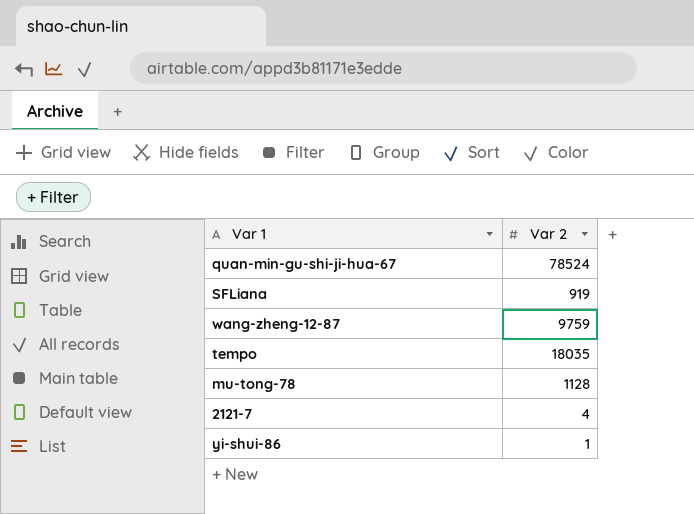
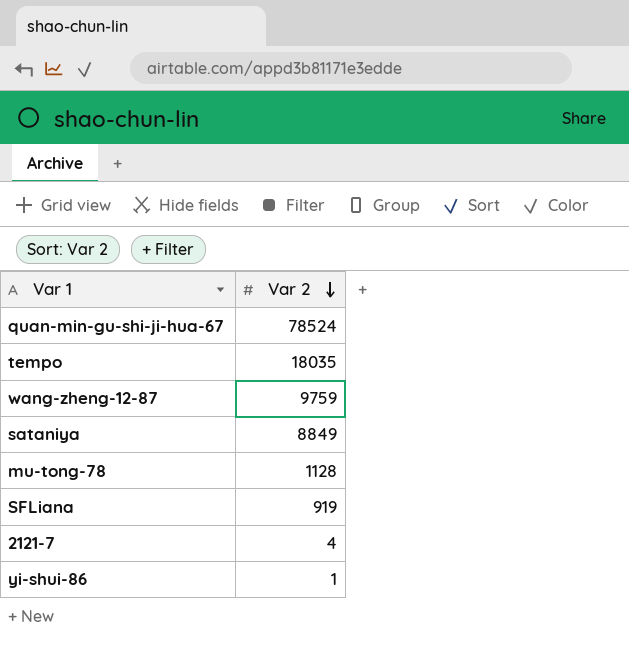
row order: none -> Var 2 descending
row sataniya: none -> 8849

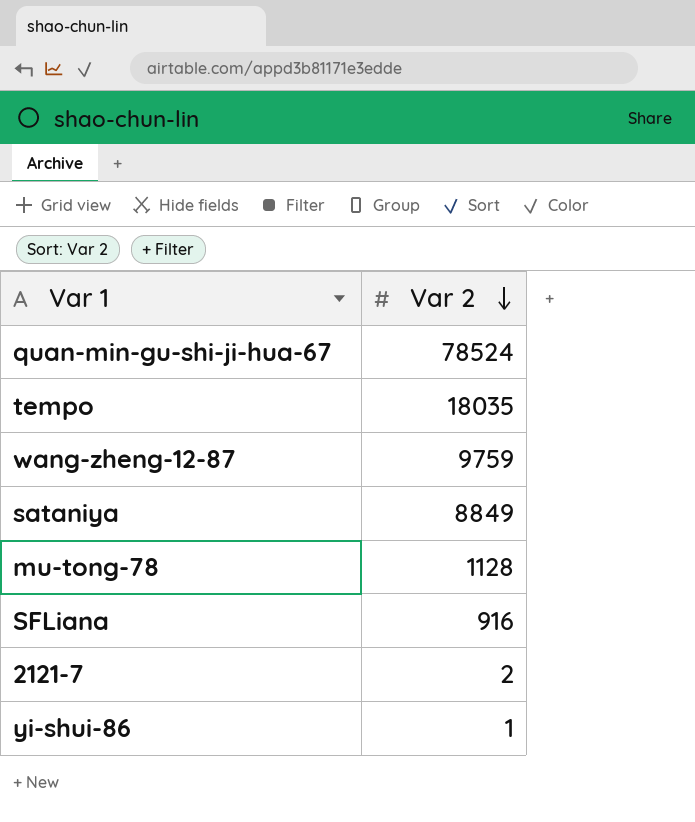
SFLiana | Var 2: 919 -> 916
2121-7 | Var 2: 4 -> 2

